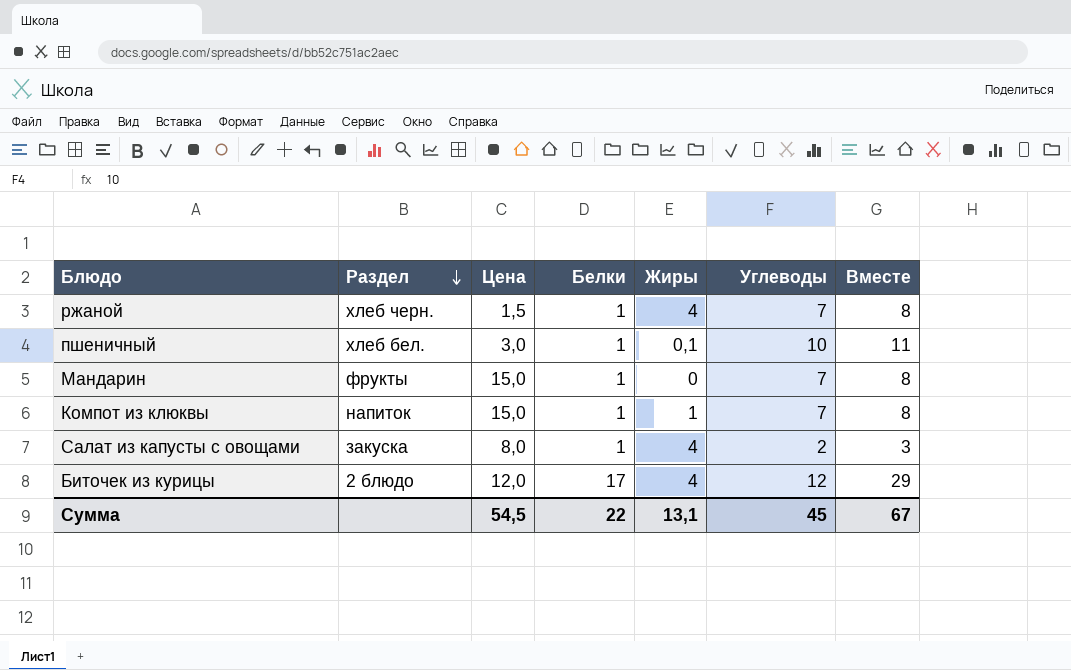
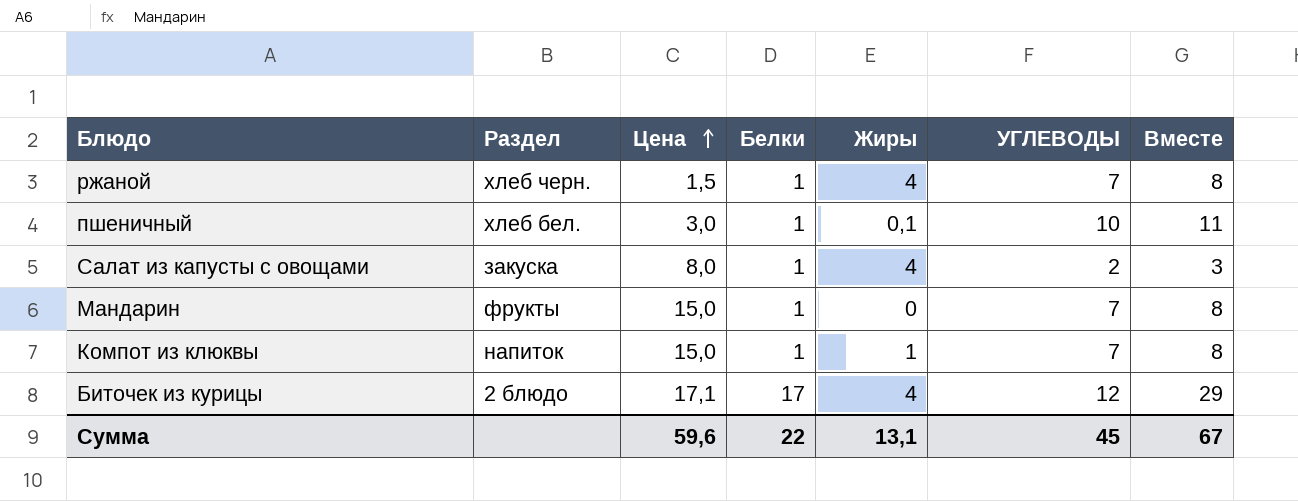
row order: Раздел descending -> Цена ascending
column name: Углеводы -> УГЛЕВОДЫ
Биточек из курицы | Цена: 12,0 -> 17,1
Сумма | Цена: 54,5 -> 59,6

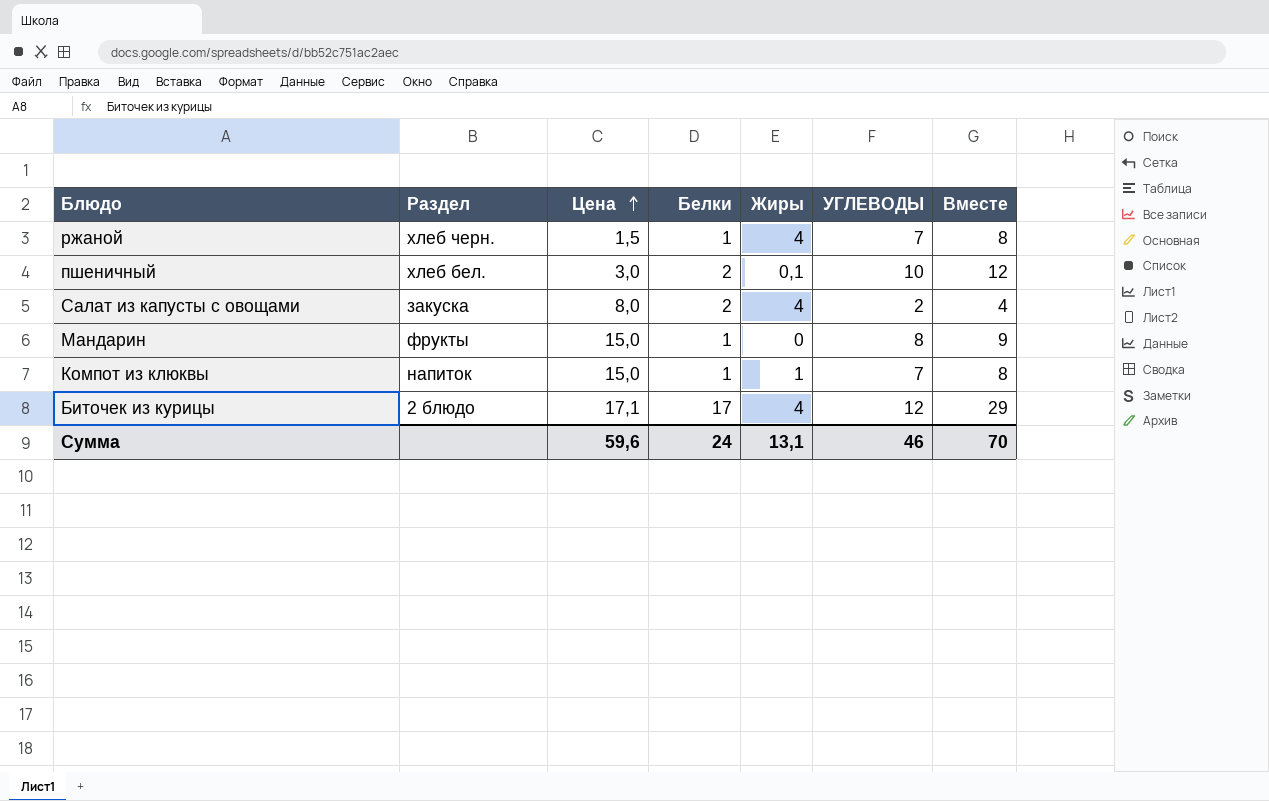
пшеничный | Белки: 1 -> 2
пшеничный | Вместе: 11 -> 12
Салат из капусты с овощами | Белки: 1 -> 2
Салат из капусты с овощами | Вместе: 3 -> 4
Мандарин | УГЛЕВОДЫ: 7 -> 8
Мандарин | Вместе: 8 -> 9
Сумма | Белки: 22 -> 24
Сумма | УГЛЕВОДЫ: 45 -> 46
Сумма | Вместе: 67 -> 70

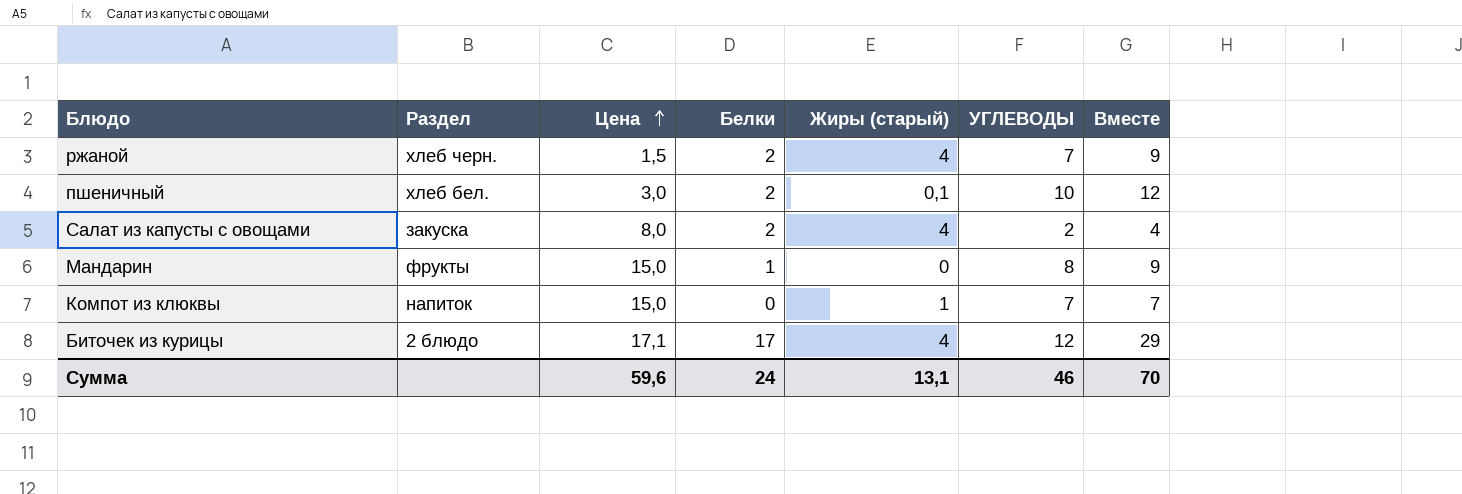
column name: Жиры -> Жиры (старый)
ржаной | Белки: 1 -> 2
ржаной | Вместе: 8 -> 9
Компот из клюквы | Белки: 1 -> 0
Компот из клюквы | Вместе: 8 -> 7

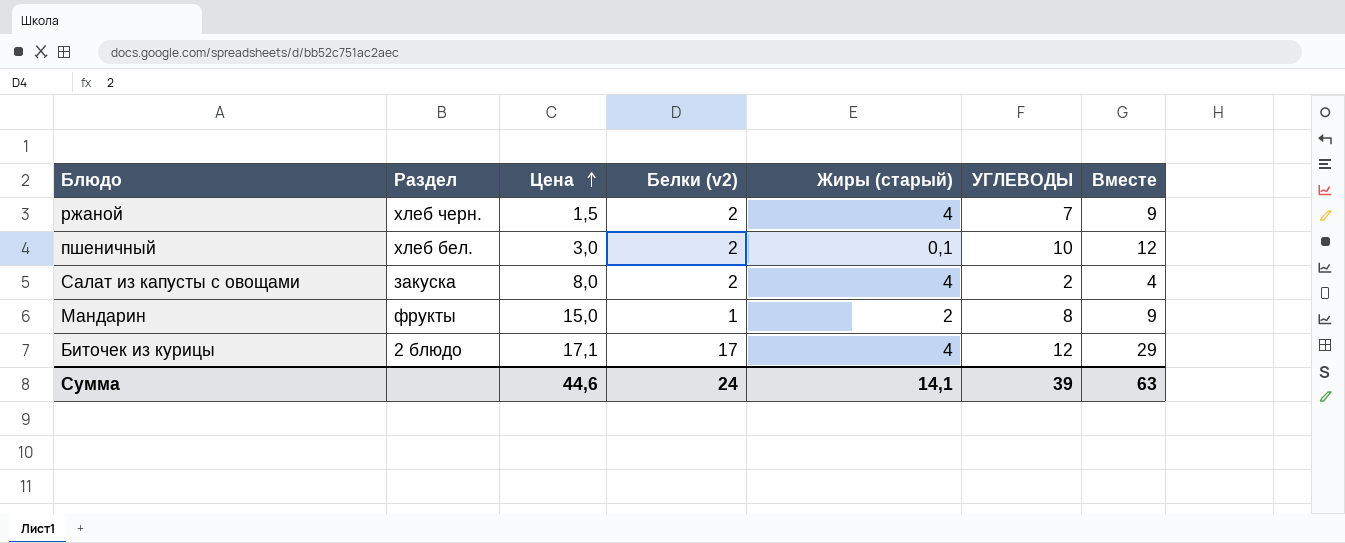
column name: Белки -> Белки (v2)
row Компот из клюквы: напиток | 15,0 | 0 | 1 | 7 | 7 -> none
Мандарин | Жиры (старый): 0 -> 2
Сумма | Цена: 59,6 -> 44,6
Сумма | Жиры (старый): 13,1 -> 14,1
Сумма | УГЛЕВОДЫ: 46 -> 39
Сумма | Вместе: 70 -> 63

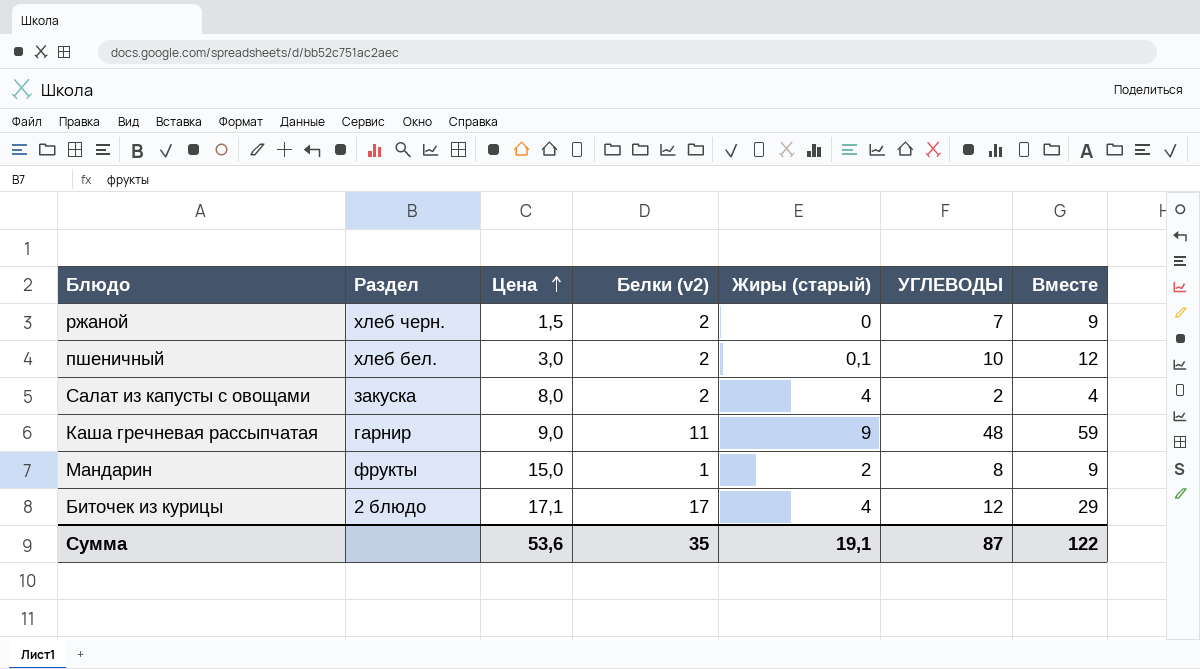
ржаной | Жиры (старый): 4 -> 0
row Каша гречневая рассыпчатая: none -> гарнир | 9,0 | 11 | 9 | 48 | 59
Сумма | Цена: 44,6 -> 53,6
Сумма | Белки (v2): 24 -> 35
Сумма | Жиры (старый): 14,1 -> 19,1
Сумма | УГЛЕВОДЫ: 39 -> 87
Сумма | Вместе: 63 -> 122

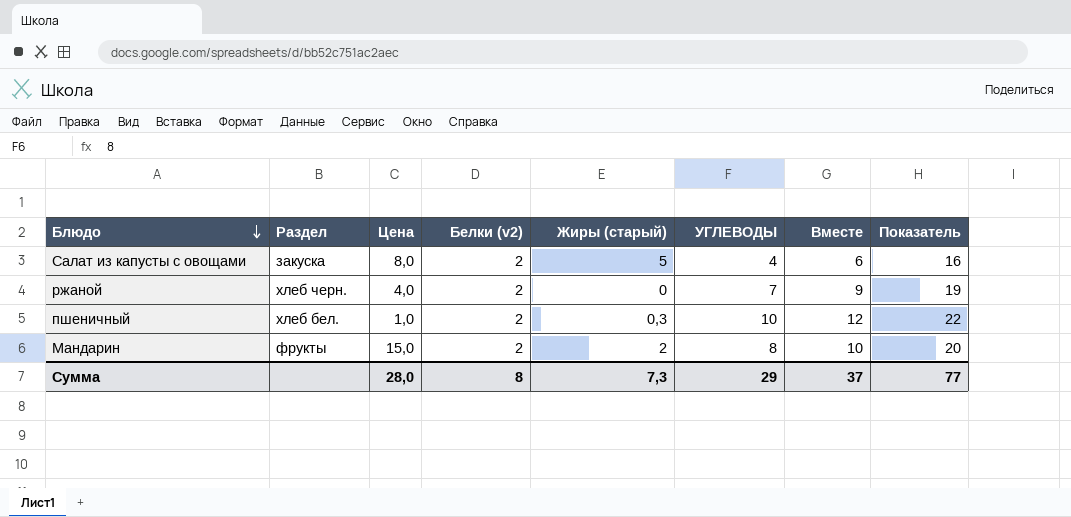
row order: Цена ascending -> Блюдо descending
column Показатель | formula: none -> [Вместе] + 10
row Каша гречневая рассыпчатая: гарнир | 9,0 | 11 | 9 | 48 | 59 -> none
row Биточек из курицы: 2 блюдо | 17,1 | 17 | 4 | 12 | 29 -> none
Салат из капусты с овощами | Жиры (старый): 4 -> 5
Салат из капусты с овощами | УГЛЕВОДЫ: 2 -> 4
Салат из капусты с овощами | Вместе: 4 -> 6
ржаной | Цена: 1,5 -> 4,0
пшеничный | Цена: 3,0 -> 1,0
пшеничный | Жиры (старый): 0,1 -> 0,3
Мандарин | Белки (v2): 1 -> 2
Мандарин | Вместе: 9 -> 10
Сумма | Цена: 53,6 -> 28,0
Сумма | Белки (v2): 35 -> 8
Сумма | Жиры (старый): 19,1 -> 7,3
Сумма | УГЛЕВОДЫ: 87 -> 29
Сумма | Вместе: 122 -> 37

